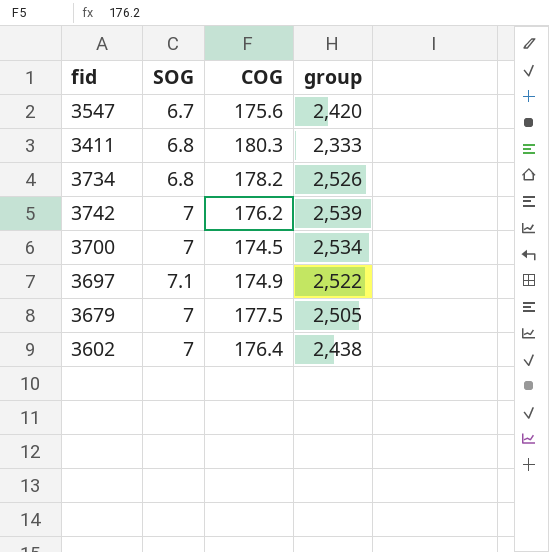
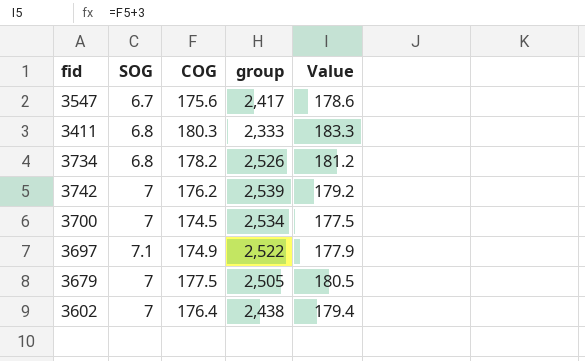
column Value | formula: none -> [COG] + 3
3547 | group: 2,420 -> 2,417

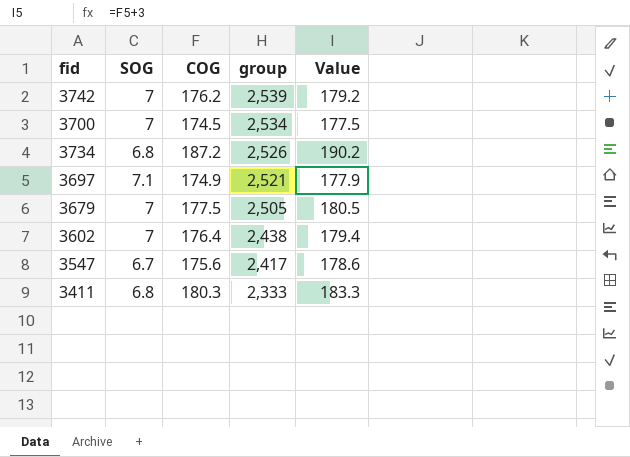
row order: none -> group descending
3734 | COG: 178.2 -> 187.2
3734 | Value: 181.2 -> 190.2
3697 | group: 2,522 -> 2,521

